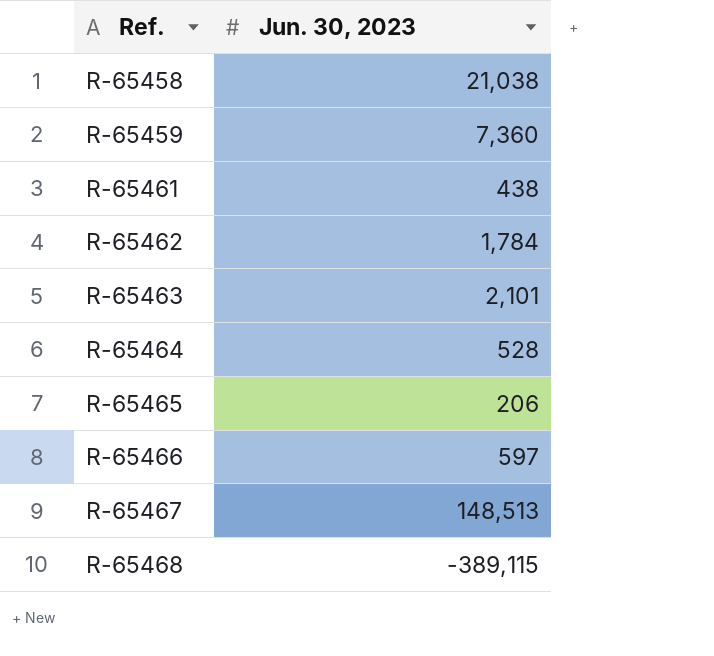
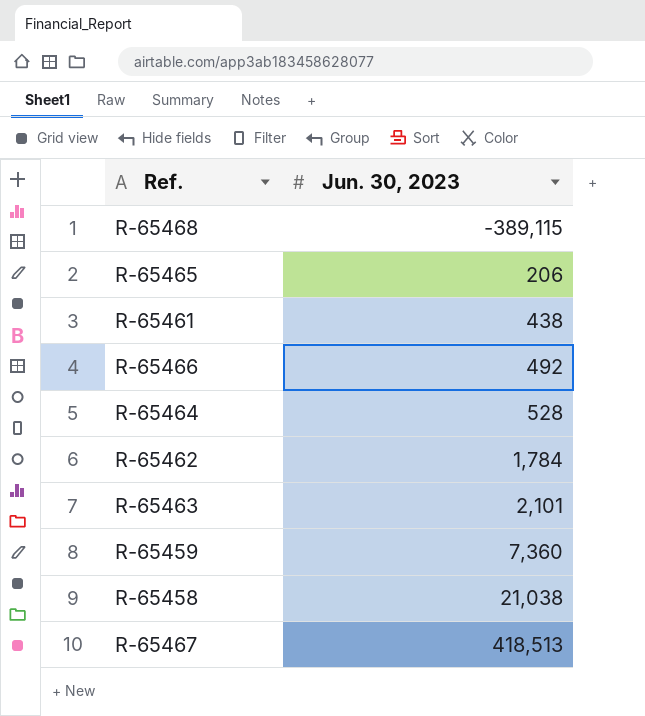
row order: Ref. ascending -> Jun. 30, 2023 ascending
R-65466 | Jun. 30, 2023: 597 -> 492
R-65467 | Jun. 30, 2023: 148,513 -> 418,513

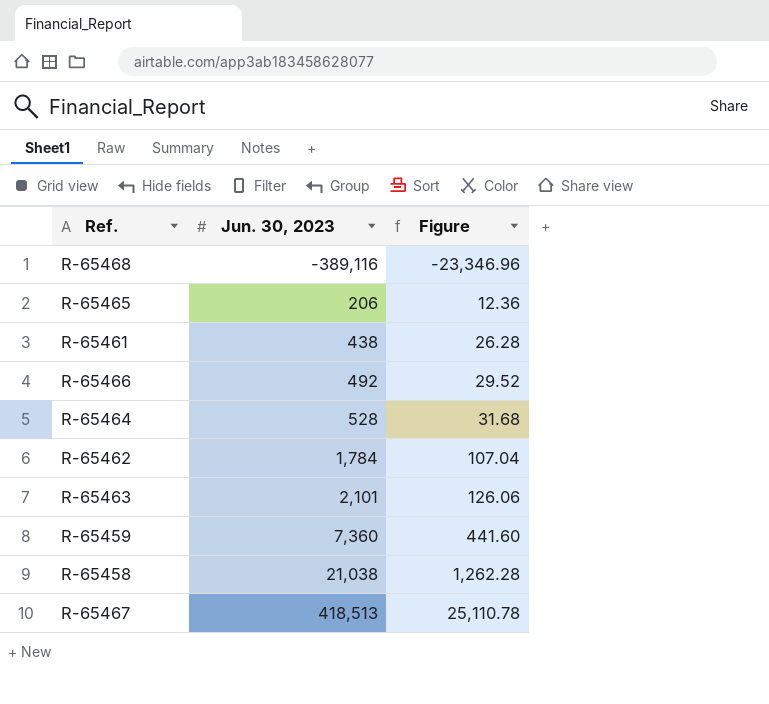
column Figure | formula: none -> [Jun. 30, 2023] * 0.06
R-65468 | Jun. 30, 2023: -389,115 -> -389,116

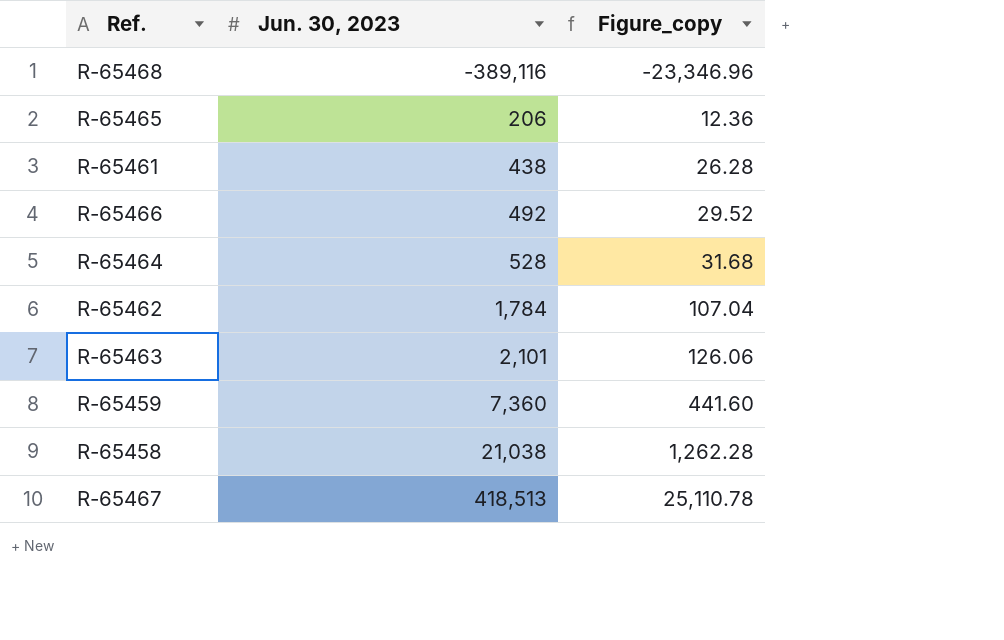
column name: Figure -> Figure_copy

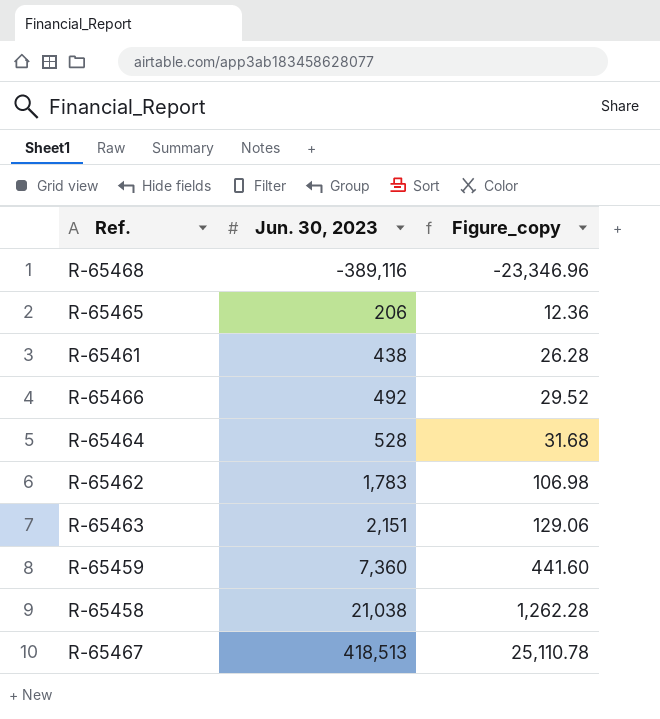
R-65462 | Jun. 30, 2023: 1,784 -> 1,783
R-65462 | Figure_copy: 107.04 -> 106.98
R-65463 | Jun. 30, 2023: 2,101 -> 2,151
R-65463 | Figure_copy: 126.06 -> 129.06

